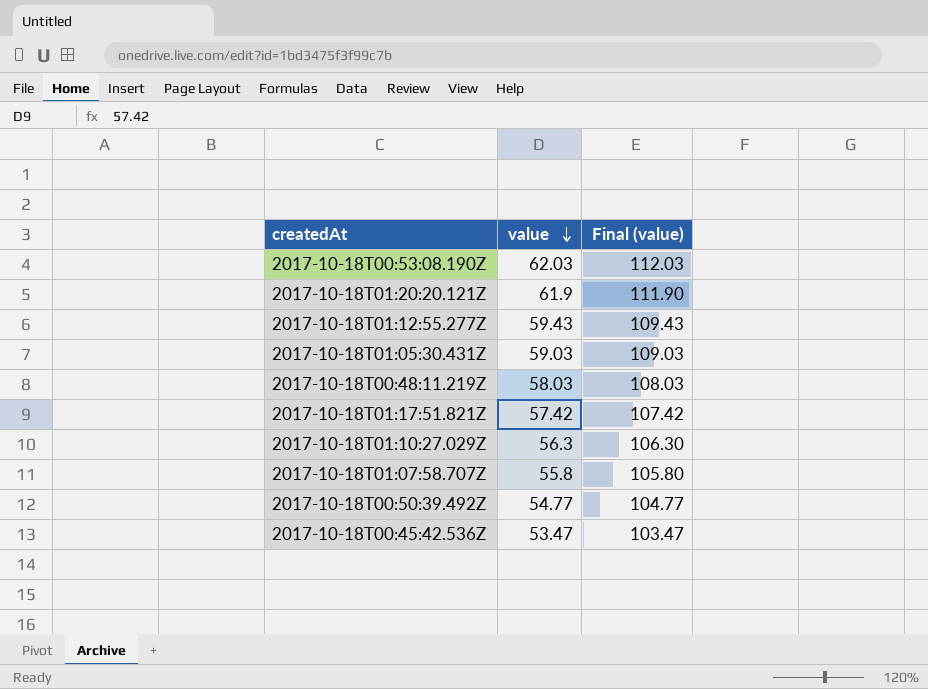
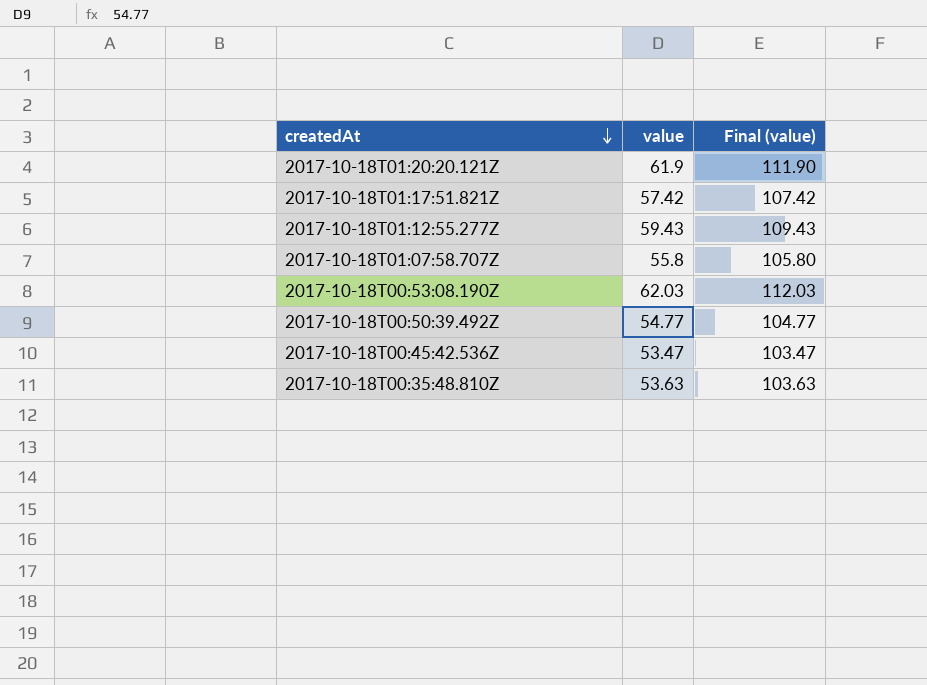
row order: value descending -> createdAt descending
row 2017-10-18T01:05:30.431Z: 59.03 | 109.03 -> none
row 2017-10-18T00:48:11.219Z: 58.03 | 108.03 -> none
row 2017-10-18T01:10:27.029Z: 56.3 | 106.30 -> none
row 2017-10-18T00:35:48.810Z: none -> 53.63 | 103.63

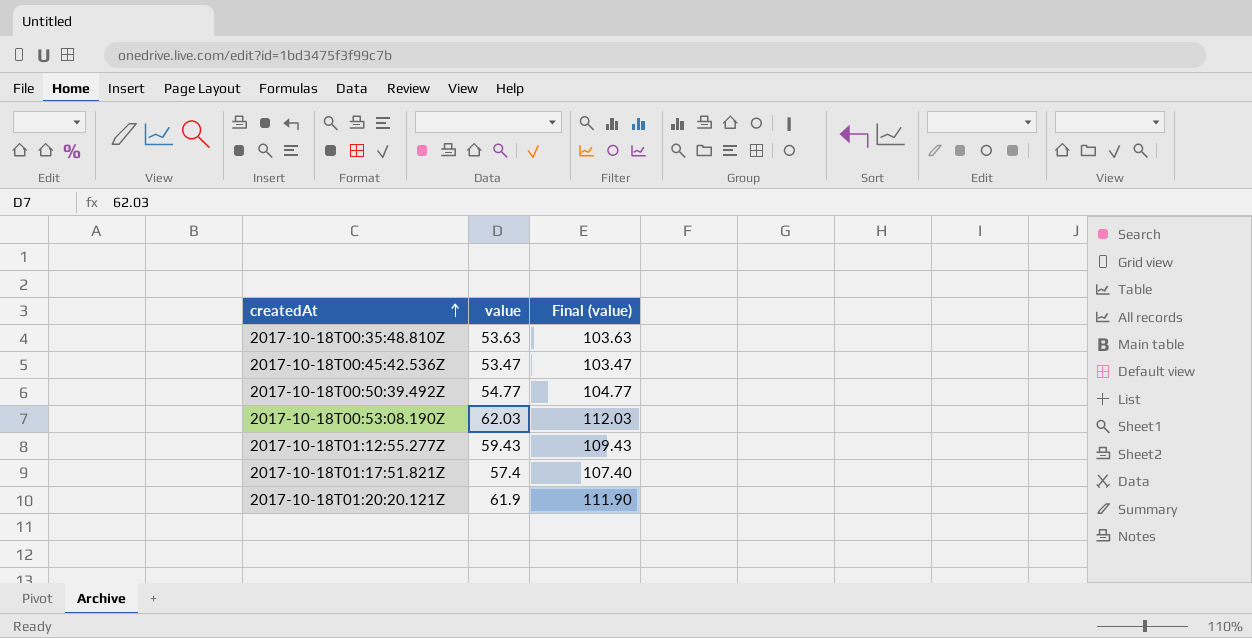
row order: createdAt descending -> createdAt ascending
row 2017-10-18T01:07:58.707Z: 55.8 | 105.80 -> none
2017-10-18T01:17:51.821Z | value: 57.42 -> 57.4
2017-10-18T01:17:51.821Z | Final (value): 107.42 -> 107.40

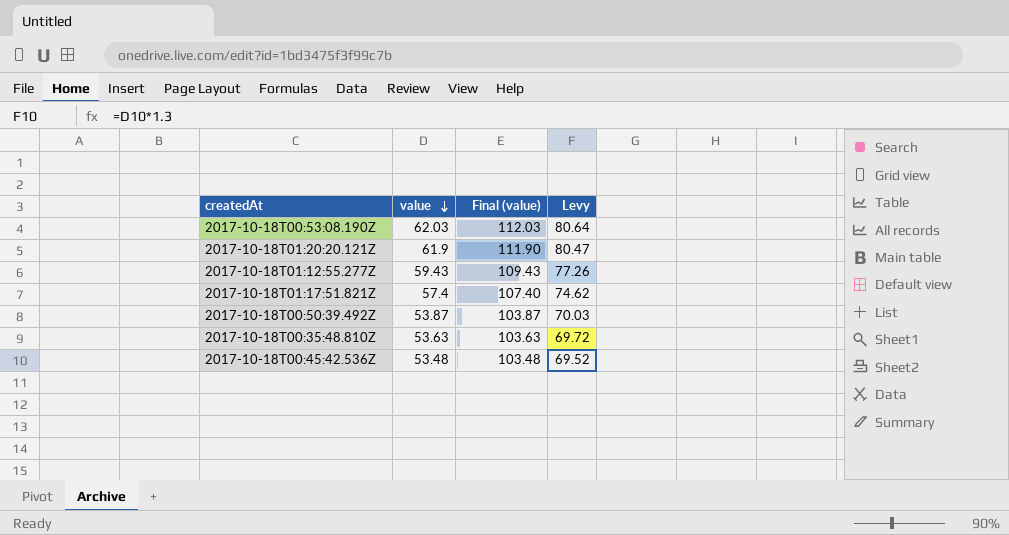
row order: createdAt ascending -> value descending
column Levy | formula: none -> [value] * 1.3
2017-10-18T00:50:39.492Z | value: 54.77 -> 53.87
2017-10-18T00:50:39.492Z | Final (value): 104.77 -> 103.87
2017-10-18T00:45:42.536Z | value: 53.47 -> 53.48
2017-10-18T00:45:42.536Z | Final (value): 103.47 -> 103.48

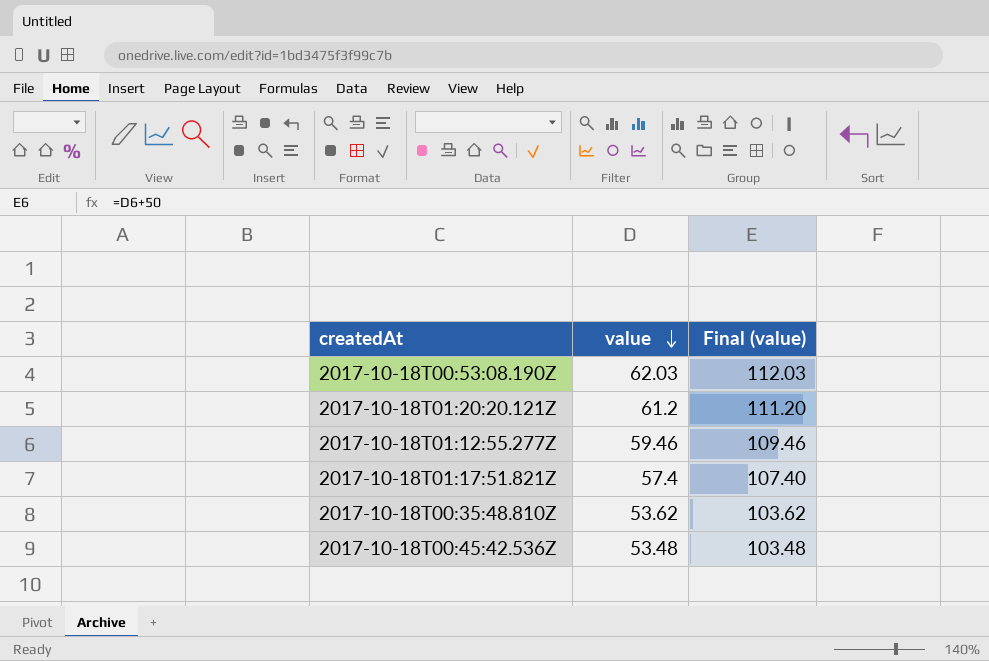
column Levy | formula: [value] * 1.3 -> none
row 2017-10-18T00:50:39.492Z: 53.87 | 103.87 | 70.03 -> none
2017-10-18T01:20:20.121Z | value: 61.9 -> 61.2
2017-10-18T01:20:20.121Z | Final (value): 111.90 -> 111.20
2017-10-18T01:12:55.277Z | value: 59.43 -> 59.46
2017-10-18T01:12:55.277Z | Final (value): 109.43 -> 109.46
2017-10-18T00:35:48.810Z | value: 53.63 -> 53.62
2017-10-18T00:35:48.810Z | Final (value): 103.63 -> 103.62

